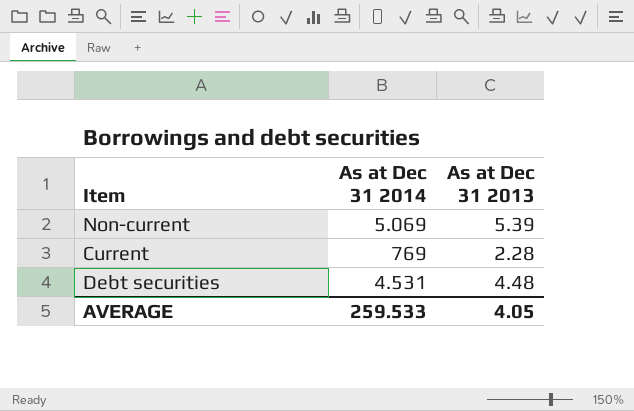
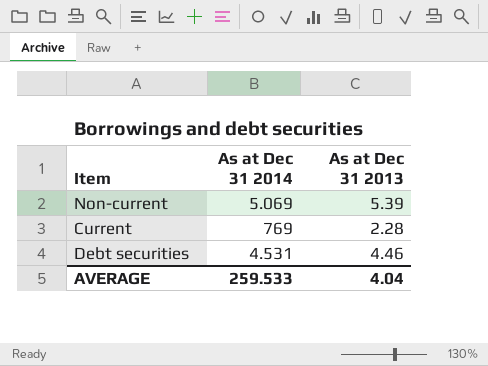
Debt securities | As at Dec 31 2013: 4.48 -> 4.46
AVERAGE | As at Dec 31 2013: 4.05 -> 4.04

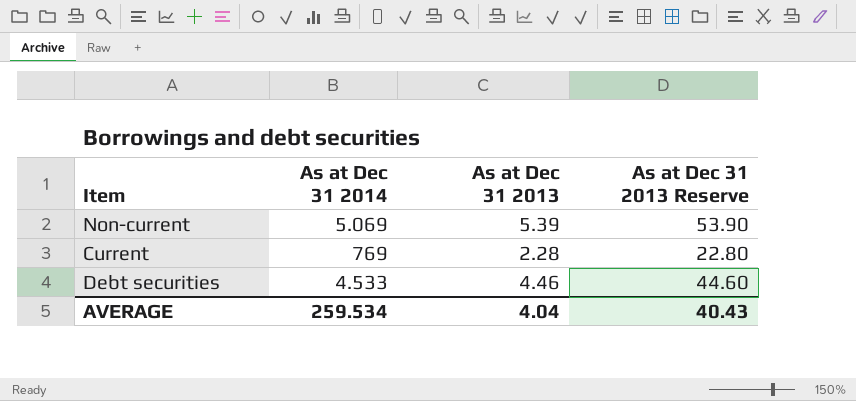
column As at Dec 31 2013 Reserve | formula: none -> [As at Dec 31 2013] * 10
Debt securities | As at Dec 31 2014: 4.531 -> 4.533
AVERAGE | As at Dec 31 2014: 259.533 -> 259.534

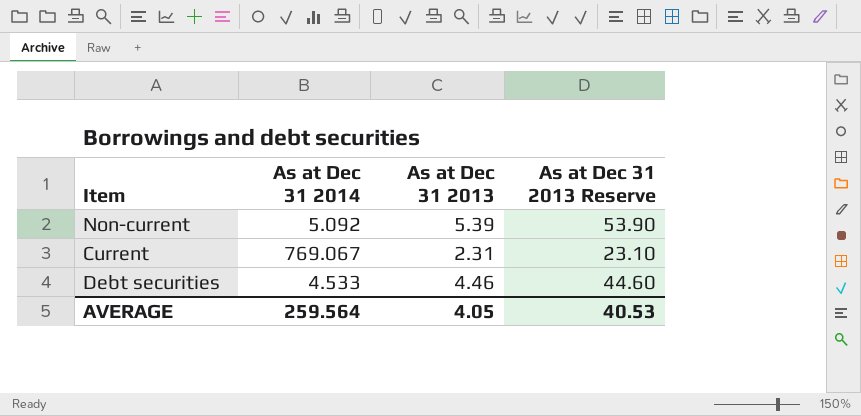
Non-current | As at Dec 31 2014: 5.069 -> 5.092
Current | As at Dec 31 2014: 769 -> 769.067
Current | As at Dec 31 2013: 2.28 -> 2.31
Current | As at Dec 31 2013 Reserve: 22.80 -> 23.10
AVERAGE | As at Dec 31 2014: 259.534 -> 259.564
AVERAGE | As at Dec 31 2013: 4.04 -> 4.05
AVERAGE | As at Dec 31 2013 Reserve: 40.43 -> 40.53

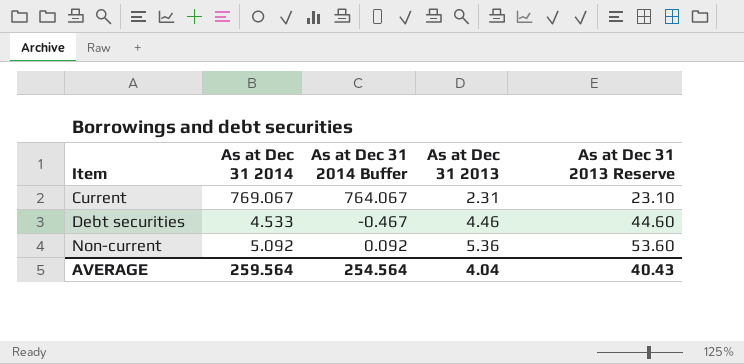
row order: none -> Item ascending
column As at Dec 31 2014 Buffer | formula: none -> [As at Dec 31 2014] - 5
Non-current | As at Dec 31 2013: 5.39 -> 5.36
Non-current | As at Dec 31 2013 Reserve: 53.90 -> 53.60
AVERAGE | As at Dec 31 2013: 4.05 -> 4.04
AVERAGE | As at Dec 31 2013 Reserve: 40.53 -> 40.43

